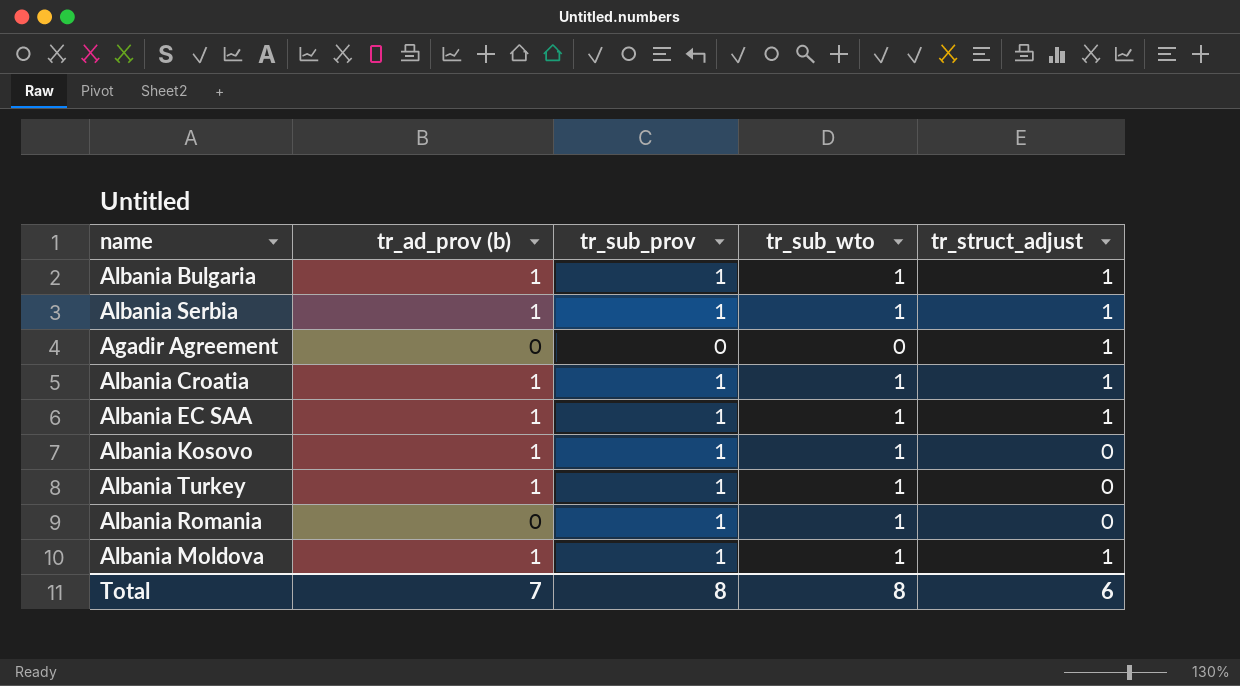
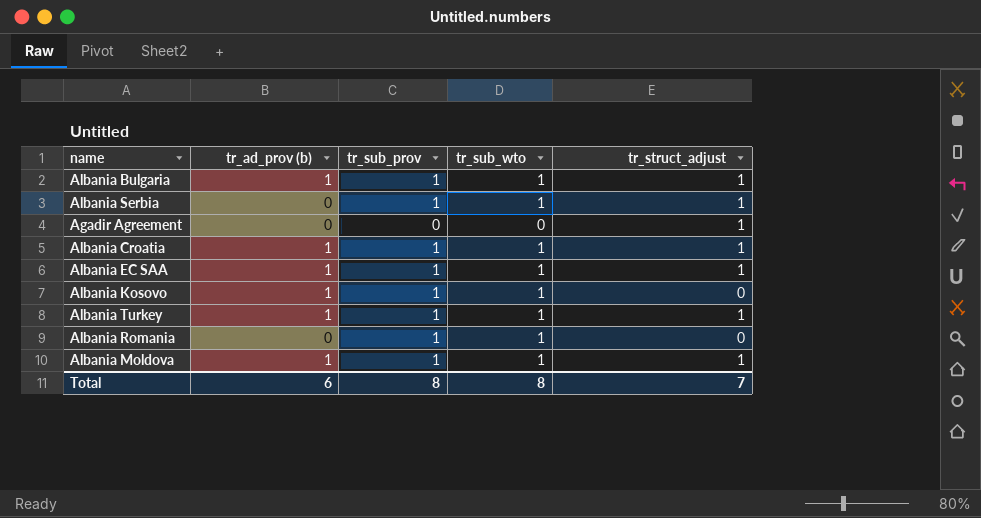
Albania Serbia | tr_ad_prov (b): 1 -> 0
Albania Turkey | tr_struct_adjust: 0 -> 1
Total | tr_ad_prov (b): 7 -> 6
Total | tr_struct_adjust: 6 -> 7

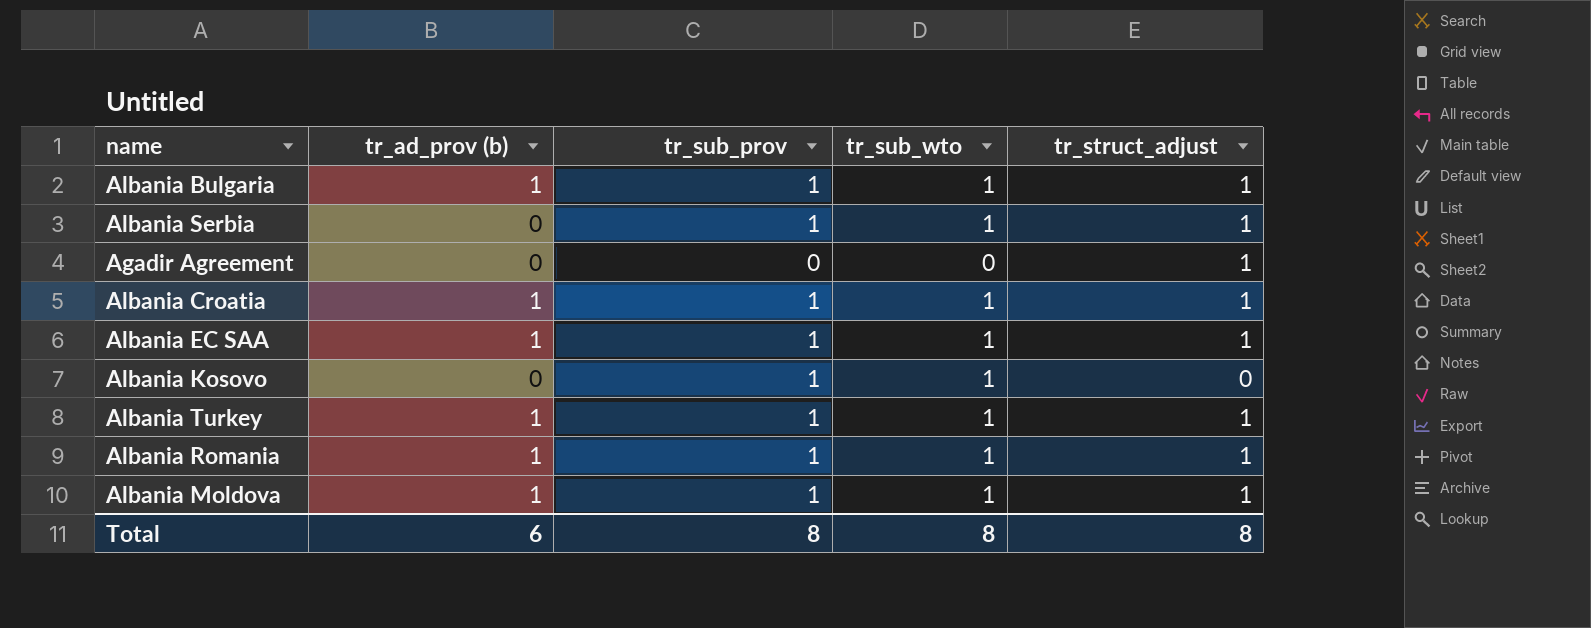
Albania Kosovo | tr_ad_prov (b): 1 -> 0
Albania Romania | tr_ad_prov (b): 0 -> 1
Albania Romania | tr_struct_adjust: 0 -> 1
Total | tr_struct_adjust: 7 -> 8

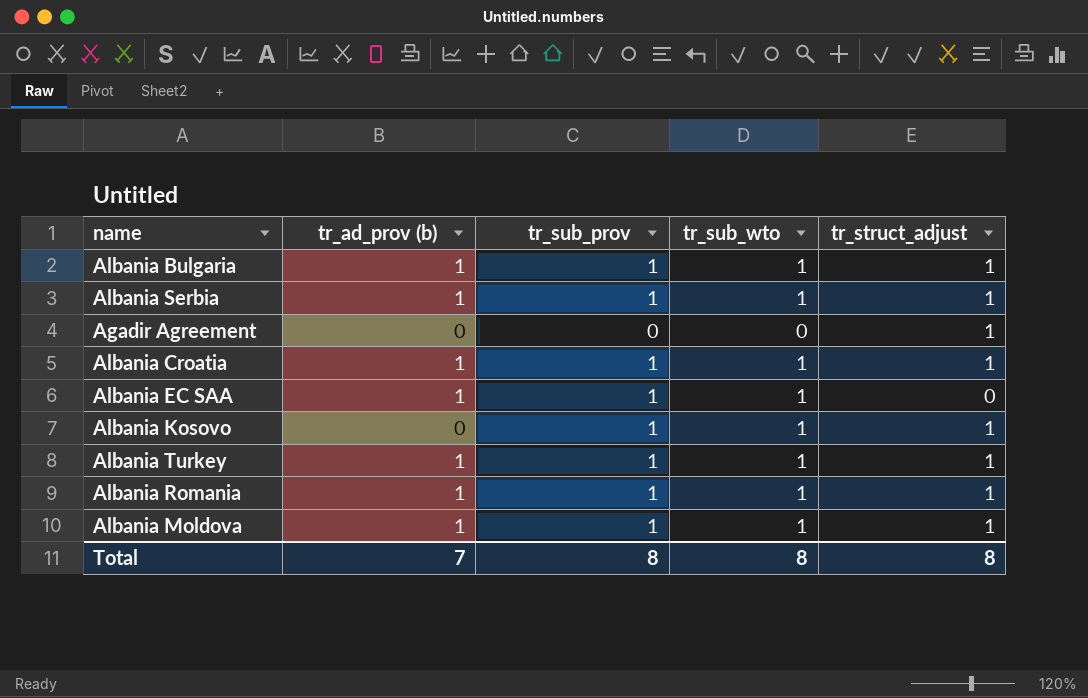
Albania Serbia | tr_ad_prov (b): 0 -> 1
Albania EC SAA | tr_struct_adjust: 1 -> 0
Albania Kosovo | tr_struct_adjust: 0 -> 1
Total | tr_ad_prov (b): 6 -> 7

